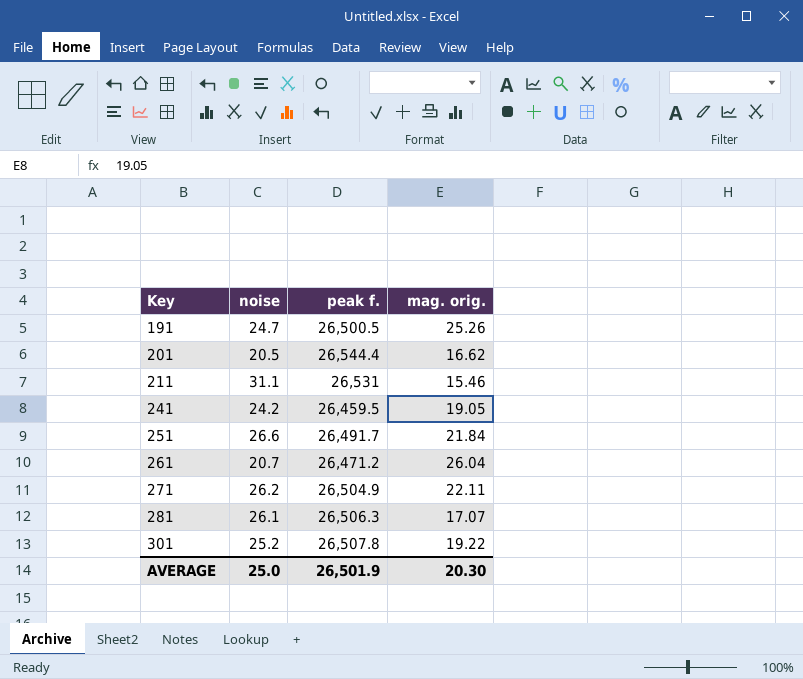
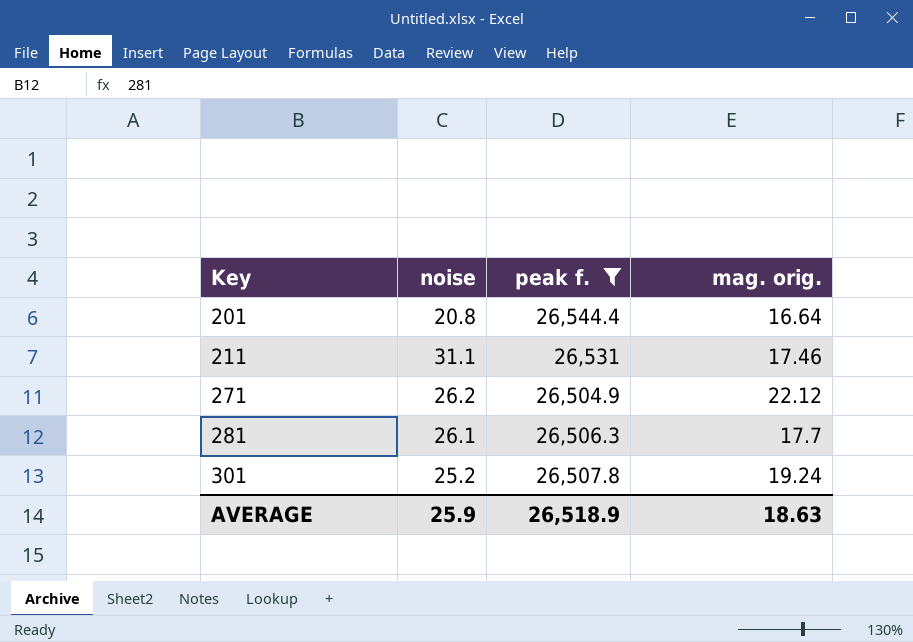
filter: none -> peak f. >= 26,504.9
201 | noise: 20.5 -> 20.8
201 | mag. orig.: 16.62 -> 16.64
211 | mag. orig.: 15.46 -> 17.46
271 | mag. orig.: 22.11 -> 22.12
281 | mag. orig.: 17.07 -> 17.7
301 | mag. orig.: 19.22 -> 19.24
AVERAGE | noise: 25.0 -> 25.9
AVERAGE | peak f.: 26,501.9 -> 26,518.9
AVERAGE | mag. orig.: 20.30 -> 18.63

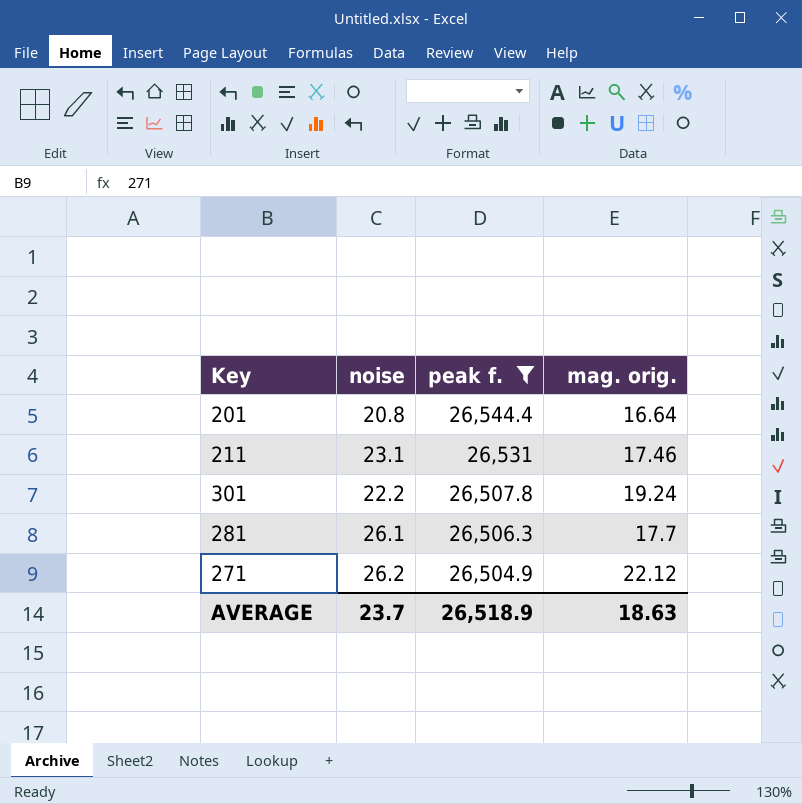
row order: Key ascending -> peak f. descending
211 | noise: 31.1 -> 23.1
301 | noise: 25.2 -> 22.2
AVERAGE | noise: 25.9 -> 23.7

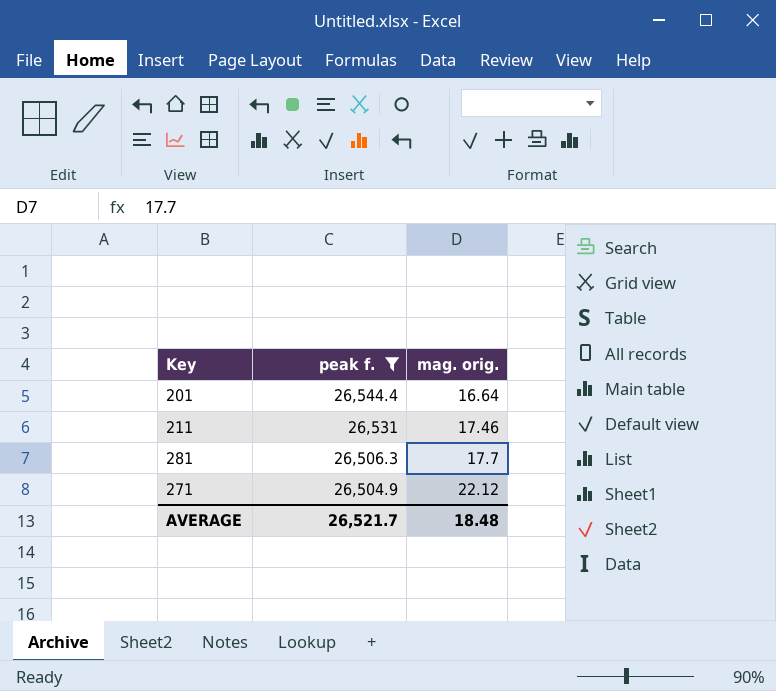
column noise | position: 2 -> none
row 301: 22.2 | 26,507.8 | 19.24 -> none
AVERAGE | peak f.: 26,518.9 -> 26,521.7
AVERAGE | mag. orig.: 18.63 -> 18.48

